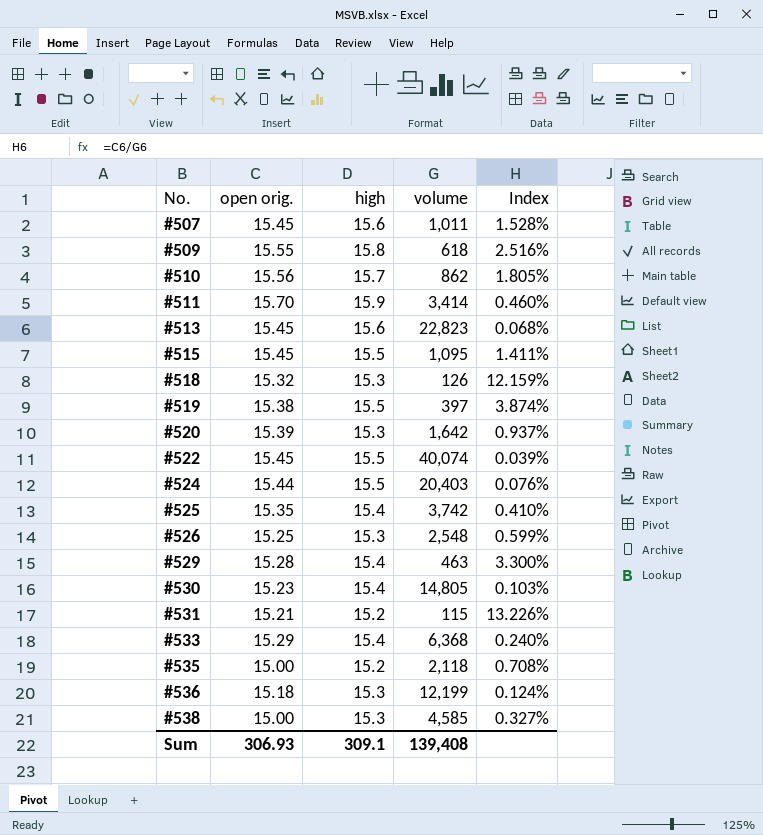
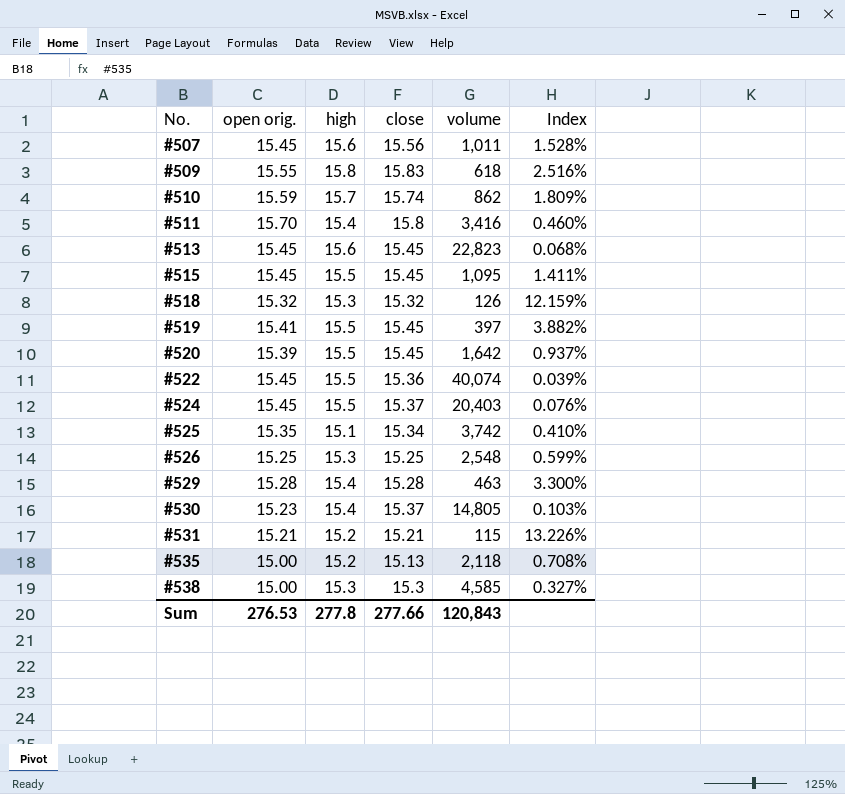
column close | position: none -> 4
row #533: 15.29 | 15.4 | 6,368 | 0.240% -> none
row #536: 15.18 | 15.3 | 12,199 | 0.124% -> none
#510 | open orig.: 15.56 -> 15.59
#510 | Index: 1.805% -> 1.809%
#511 | high: 15.9 -> 15.4
#511 | volume: 3,414 -> 3,416
#519 | open orig.: 15.38 -> 15.41
#519 | Index: 3.874% -> 3.882%
#520 | high: 15.3 -> 15.5
#524 | open orig.: 15.44 -> 15.45
#525 | high: 15.4 -> 15.1
Sum | open orig.: 306.93 -> 276.53
Sum | high: 309.1 -> 277.8
Sum | volume: 139,408 -> 120,843

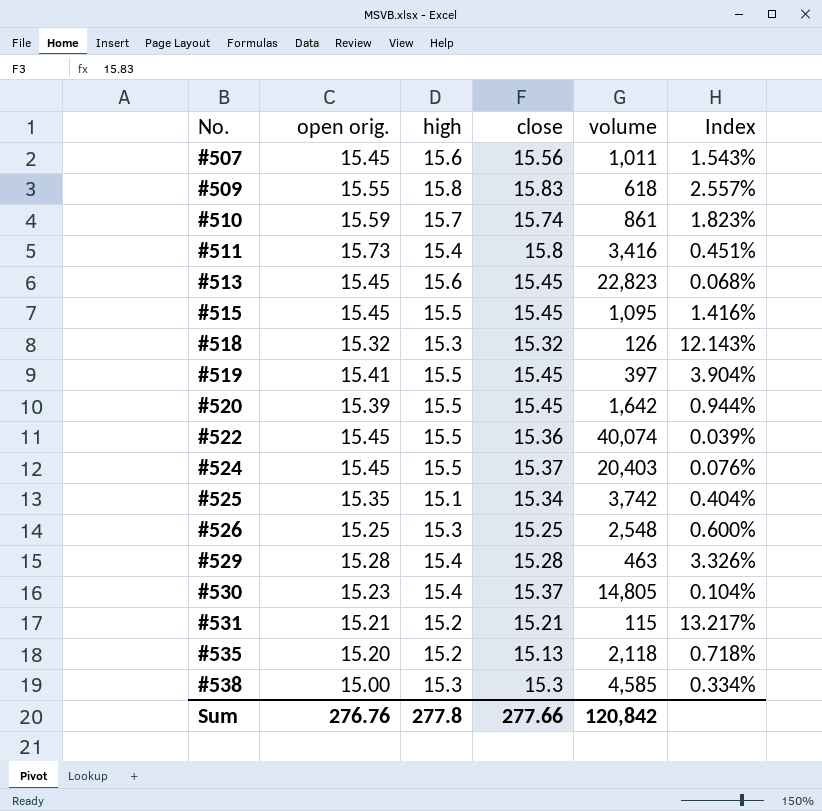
column Index | formula: [open orig.] / [volume] -> [high] / [volume]
#510 | volume: 862 -> 861
#511 | open orig.: 15.70 -> 15.73
#535 | open orig.: 15.00 -> 15.20
Sum | open orig.: 276.53 -> 276.76
Sum | volume: 120,843 -> 120,842

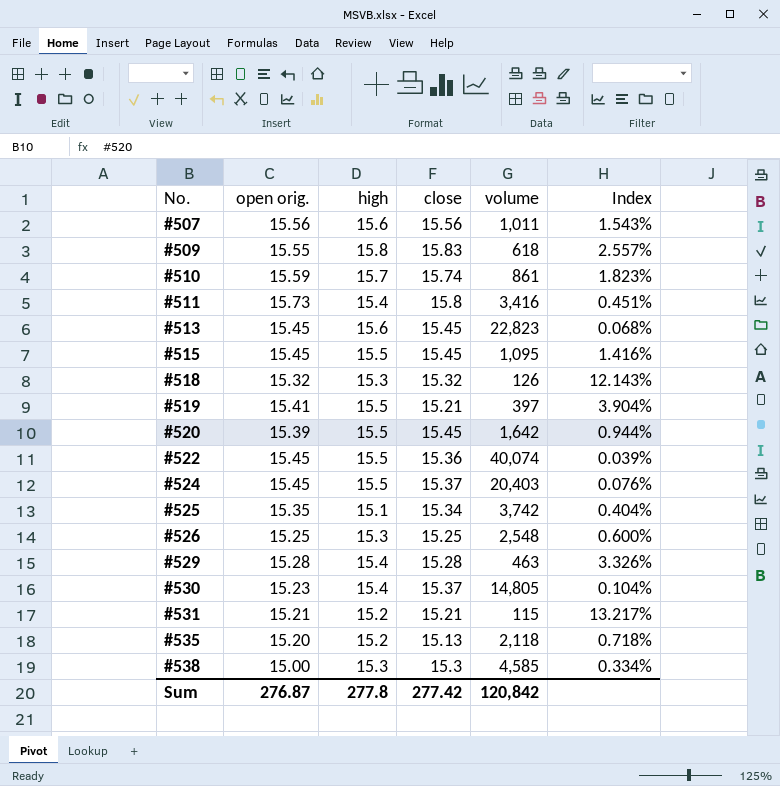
#507 | open orig.: 15.45 -> 15.56
#519 | close: 15.45 -> 15.21
Sum | open orig.: 276.76 -> 276.87
Sum | close: 277.66 -> 277.42

